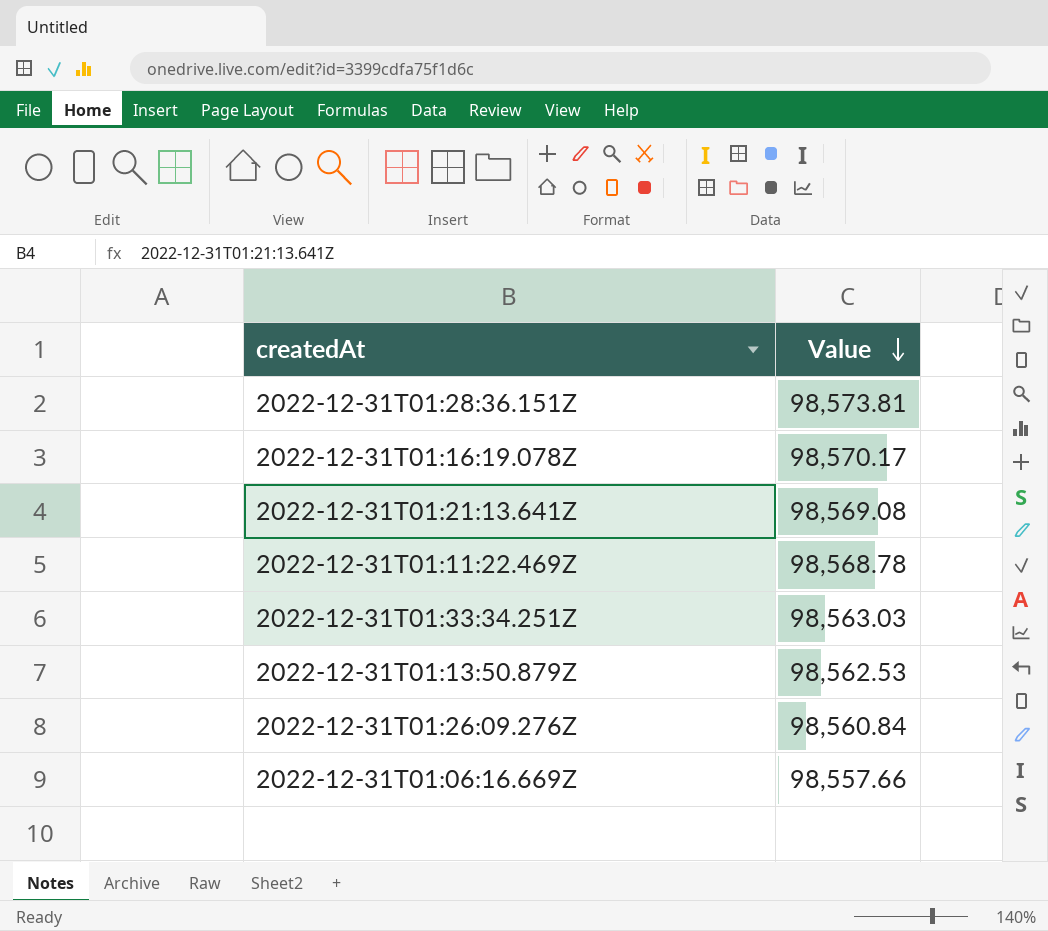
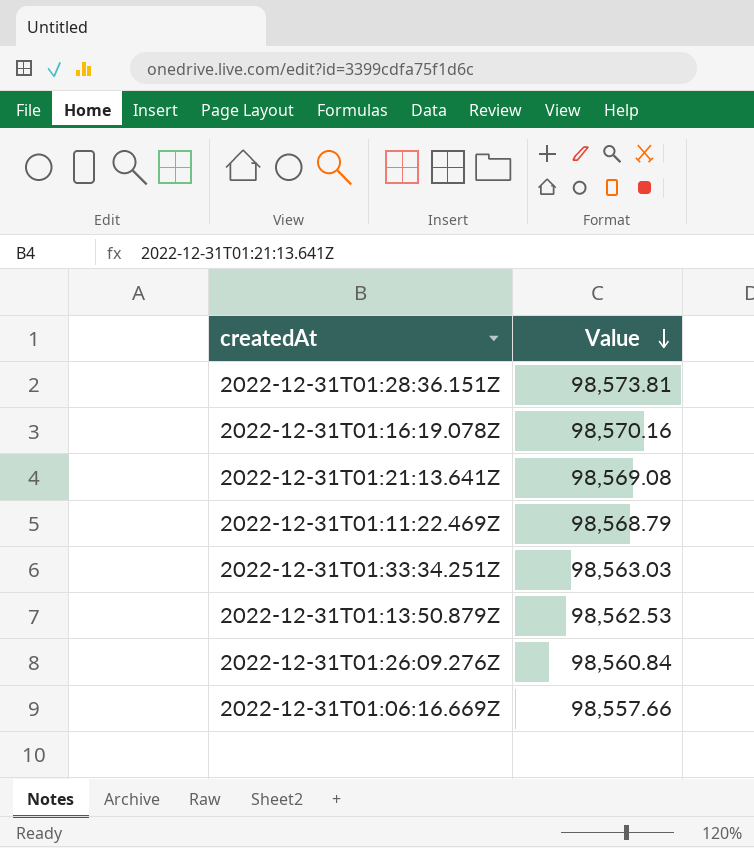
2022-12-31T01:16:19.078Z | Value: 98,570.17 -> 98,570.16
2022-12-31T01:11:22.469Z | Value: 98,568.78 -> 98,568.79

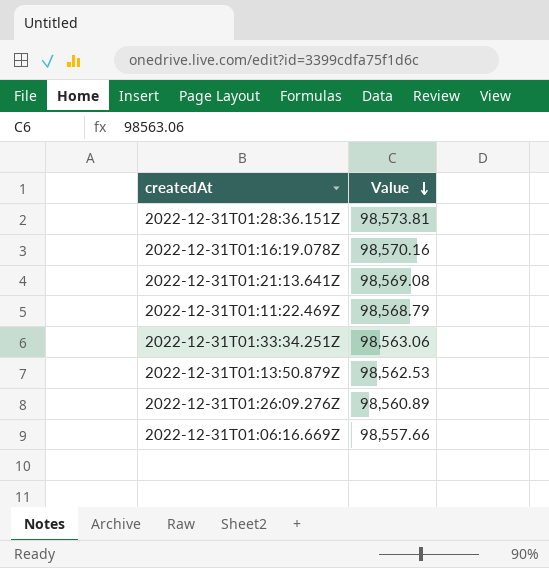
2022-12-31T01:33:34.251Z | Value: 98,563.03 -> 98,563.06
2022-12-31T01:26:09.276Z | Value: 98,560.84 -> 98,560.89

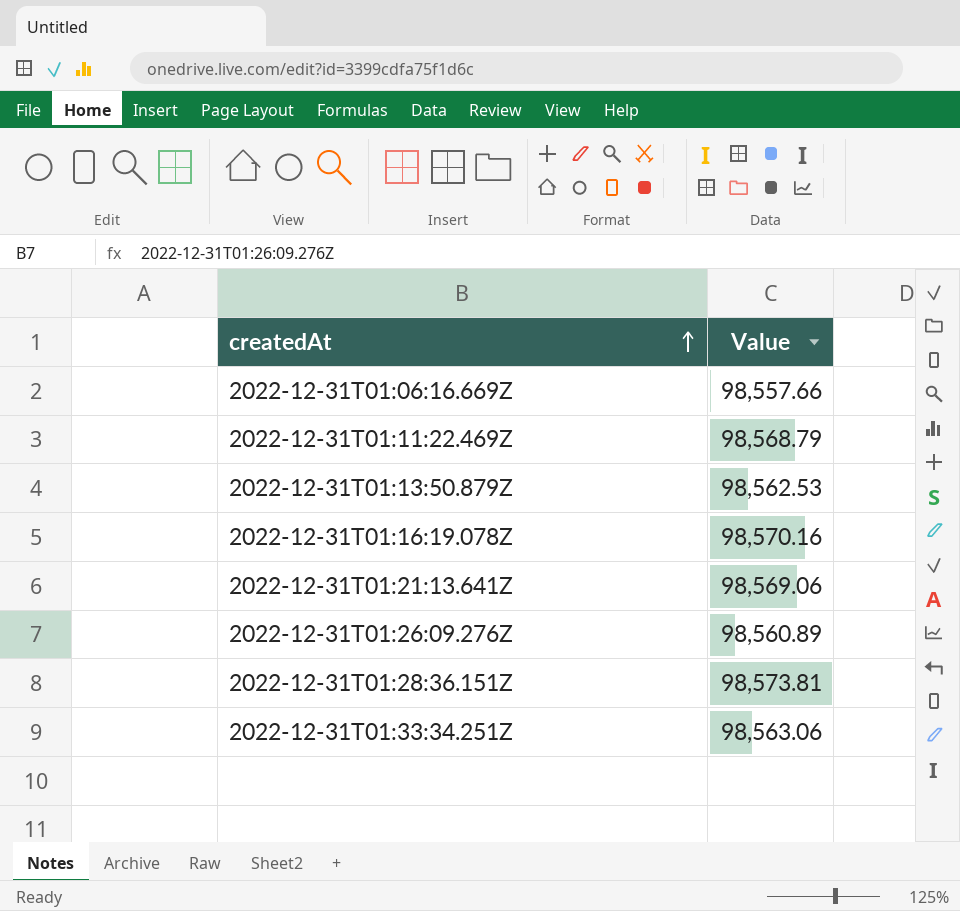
row order: Value descending -> createdAt ascending
2022-12-31T01:21:13.641Z | Value: 98,569.08 -> 98,569.06

